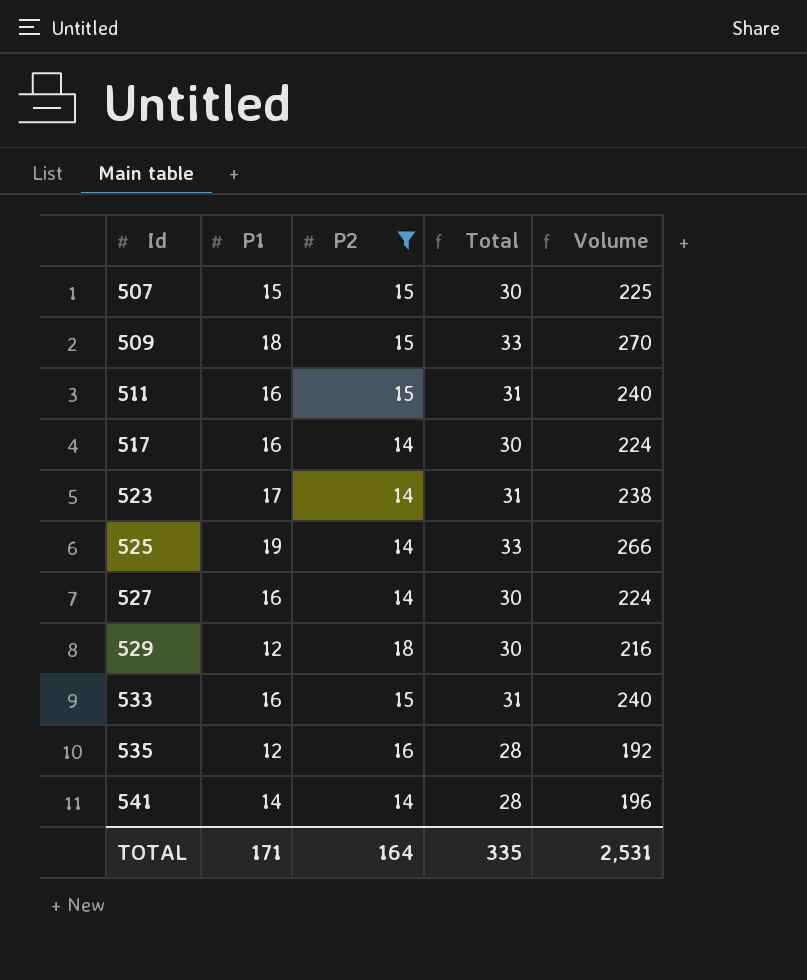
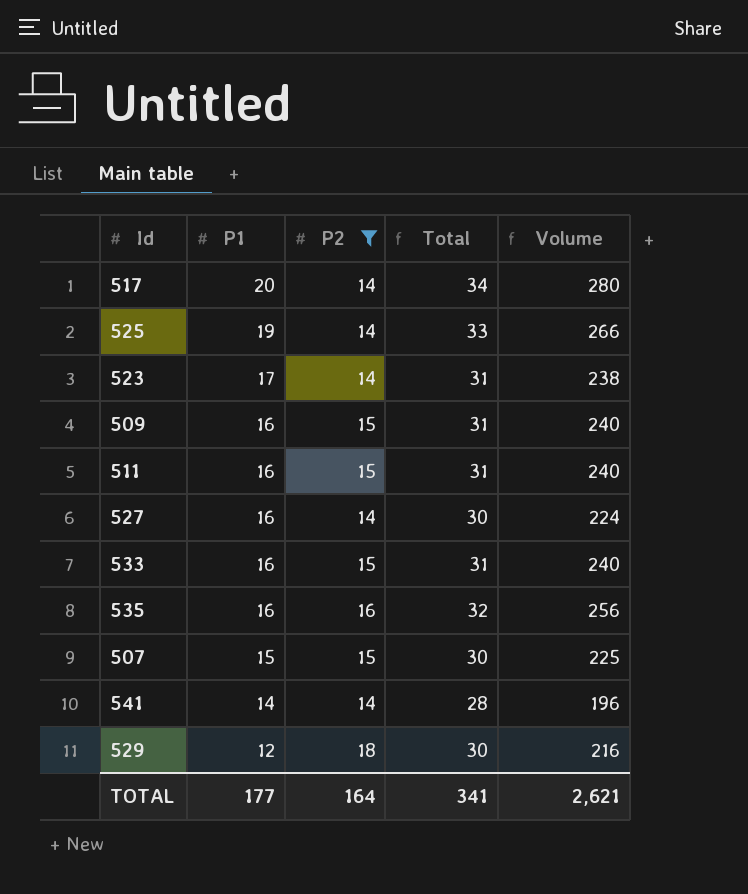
row order: Id ascending -> P1 descending
517 | P1: 16 -> 20
517 | Total: 30 -> 34
517 | Volume: 224 -> 280
509 | P1: 18 -> 16
509 | Total: 33 -> 31
509 | Volume: 270 -> 240
535 | P1: 12 -> 16
535 | Total: 28 -> 32
535 | Volume: 192 -> 256
TOTAL | P1: 171 -> 177
TOTAL | Total: 335 -> 341
TOTAL | Volume: 2,531 -> 2,621

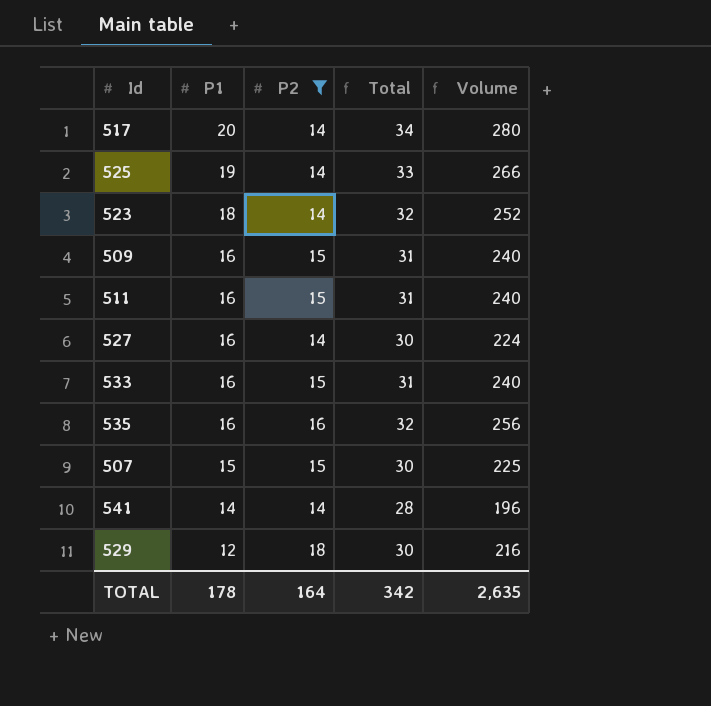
523 | P1: 17 -> 18
523 | Total: 31 -> 32
523 | Volume: 238 -> 252
TOTAL | P1: 177 -> 178
TOTAL | Total: 341 -> 342
TOTAL | Volume: 2,621 -> 2,635

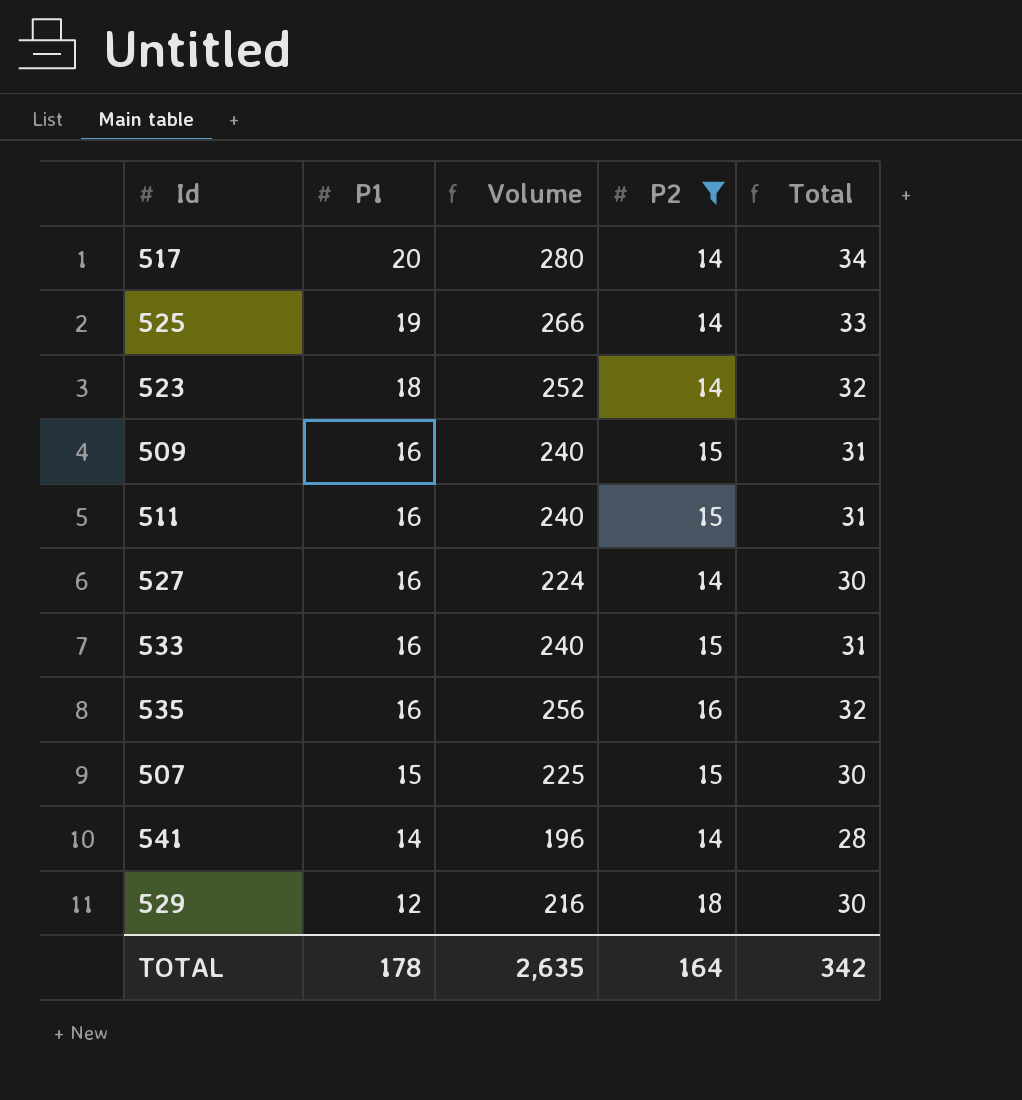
column Volume | position: 5 -> 3

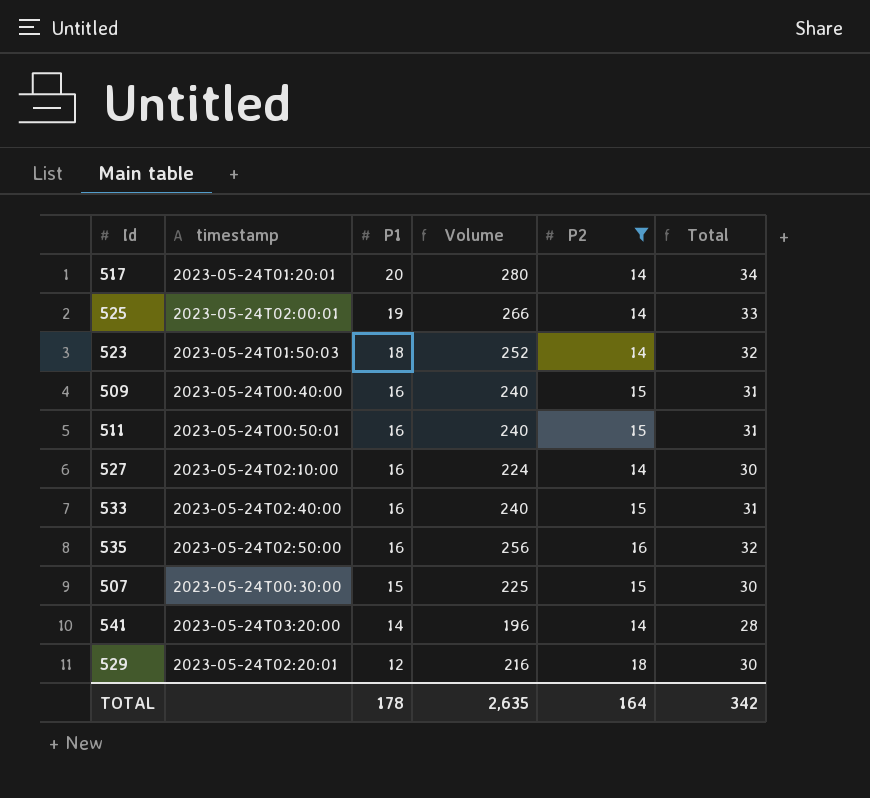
column timestamp | position: none -> 2

